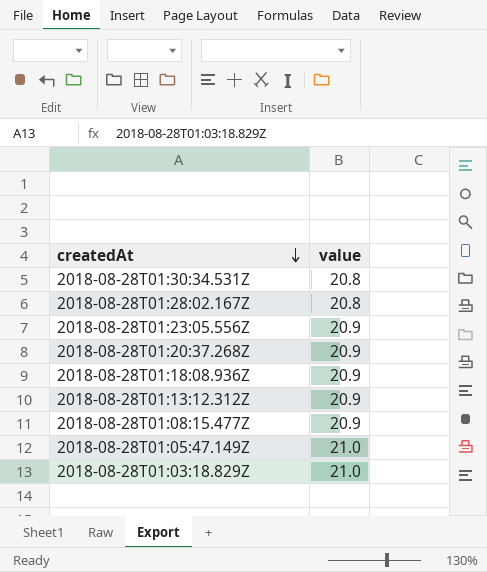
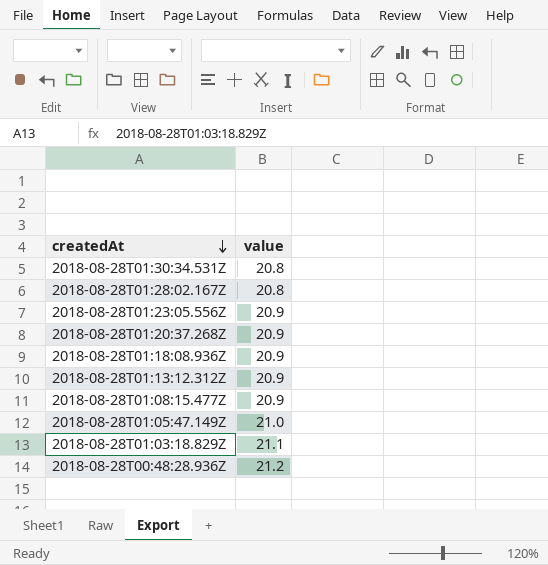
2018-08-28T01:03:18.829Z | value: 21.0 -> 21.1
row 2018-08-28T00:48:28.936Z: none -> 21.2

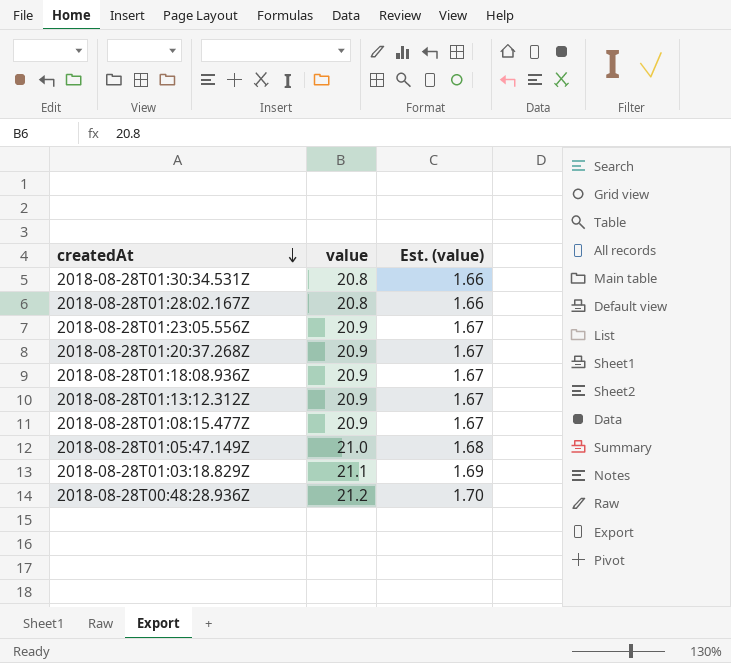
column Est. (value) | formula: none -> [value] * 0.08

